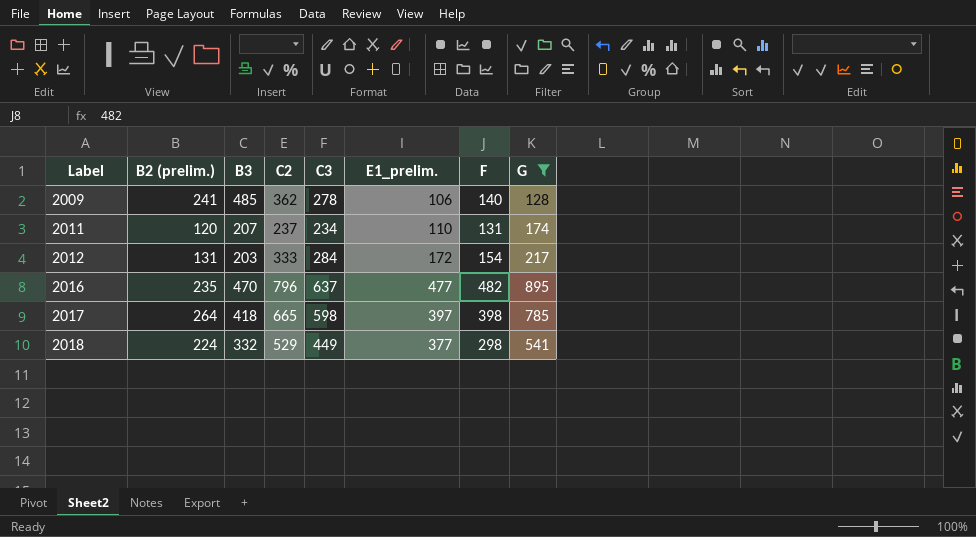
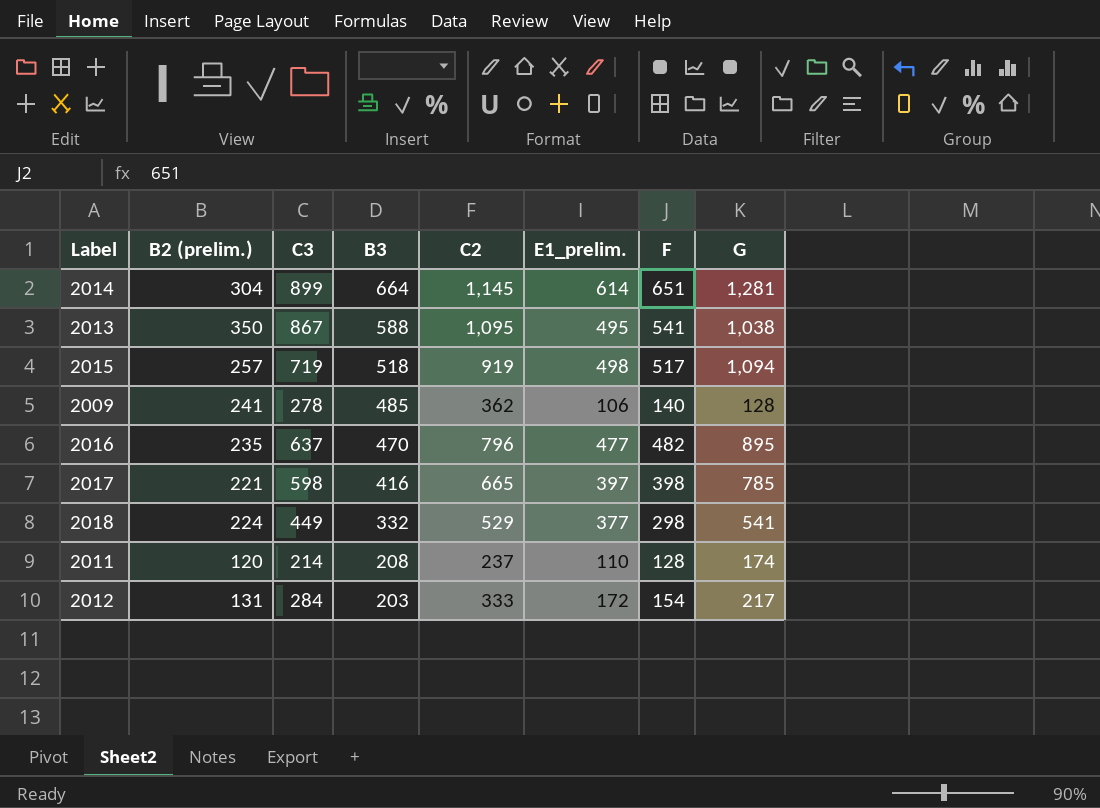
filter: G <= 895 -> none
row order: Label ascending -> B3 descending
column C3 | position: 5 -> 3
2017 | B2 (prelim.): 264 -> 221
2017 | B3: 418 -> 416
2011 | C3: 234 -> 214
2011 | B3: 207 -> 208
2011 | F: 131 -> 128

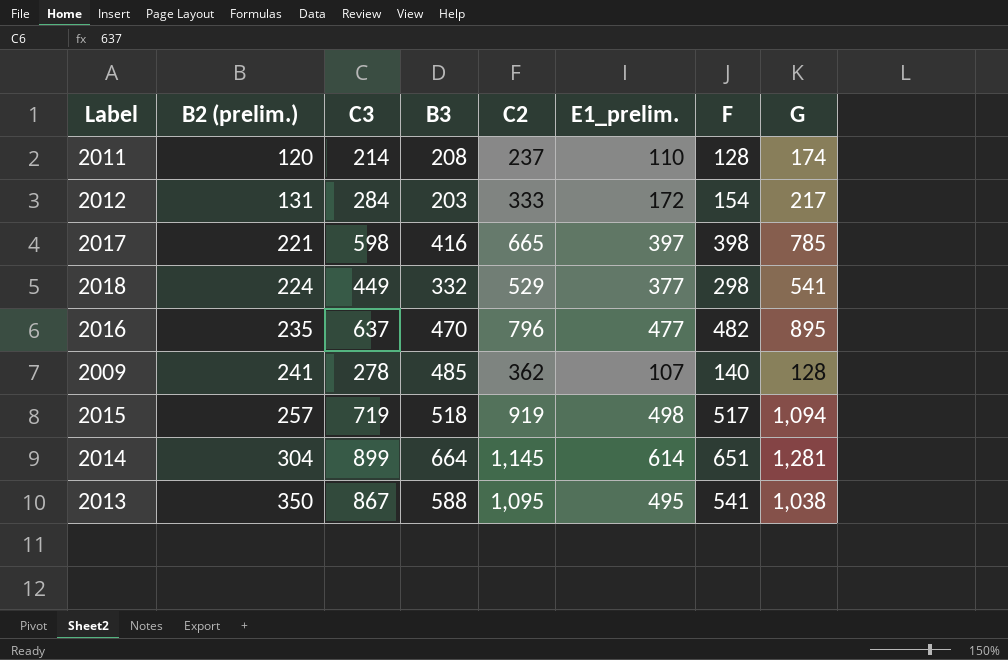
row order: B3 descending -> B2 (prelim.) ascending
2009 | E1_prelim.: 106 -> 107

